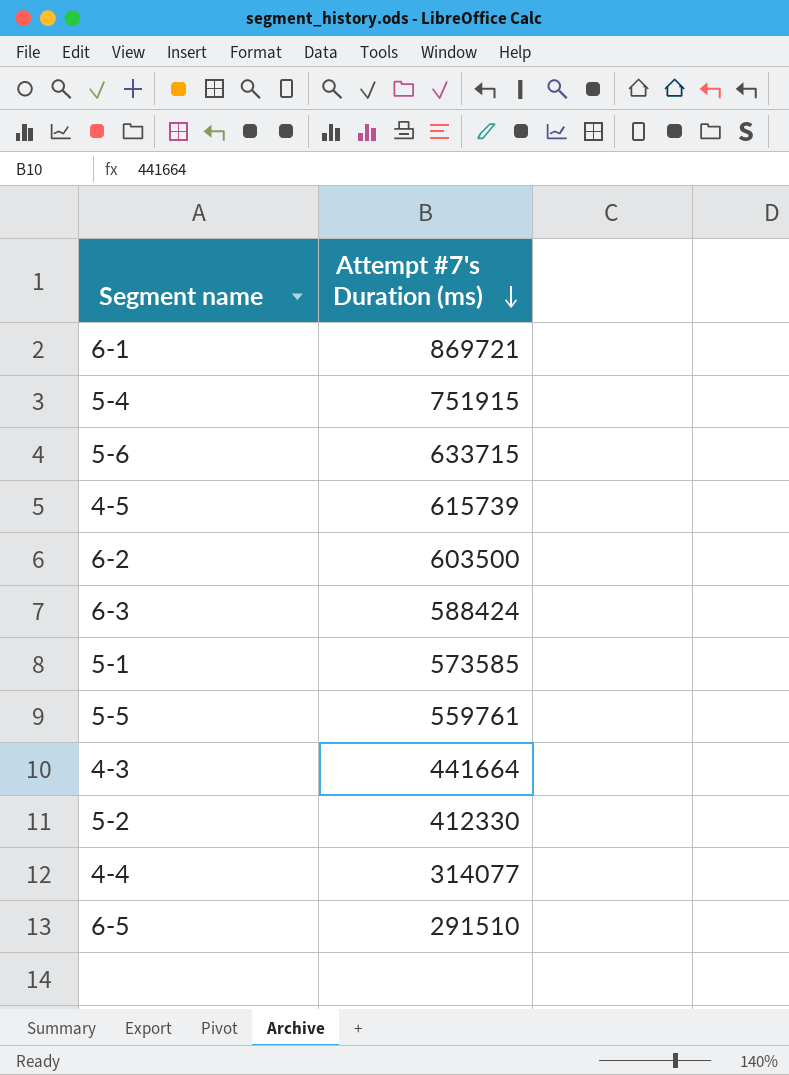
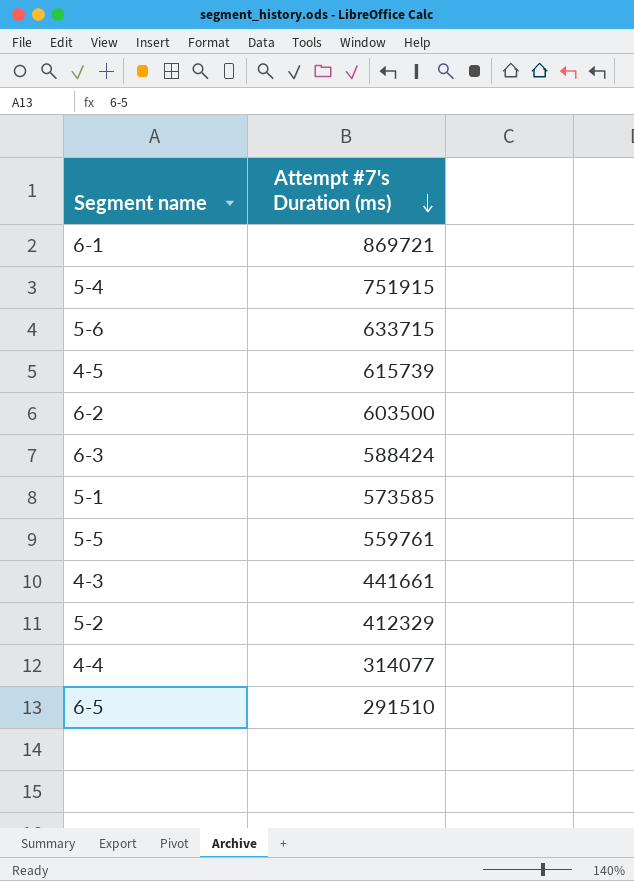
4-3 | Attempt #7's Duration (ms): 441664 -> 441661
5-2 | Attempt #7's Duration (ms): 412330 -> 412329

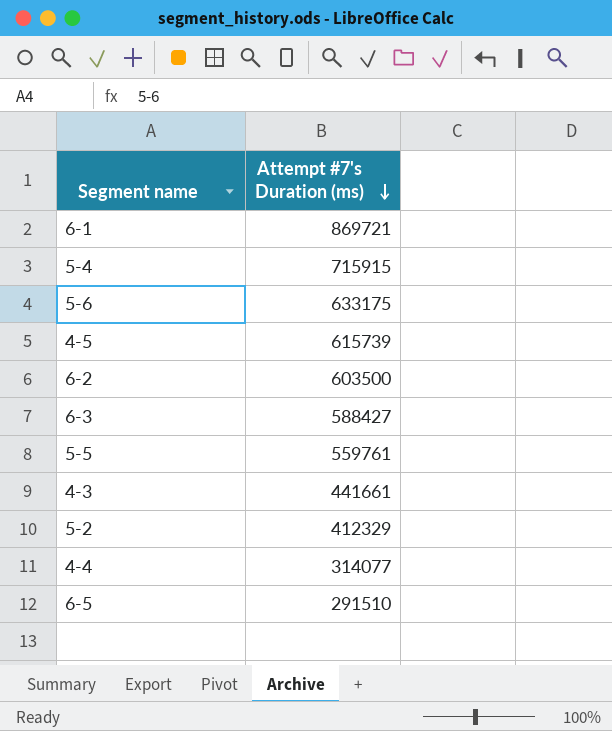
row 5-1: 573585 -> none
5-4 | Attempt #7's Duration (ms): 751915 -> 715915
5-6 | Attempt #7's Duration (ms): 633715 -> 633175
6-3 | Attempt #7's Duration (ms): 588424 -> 588427

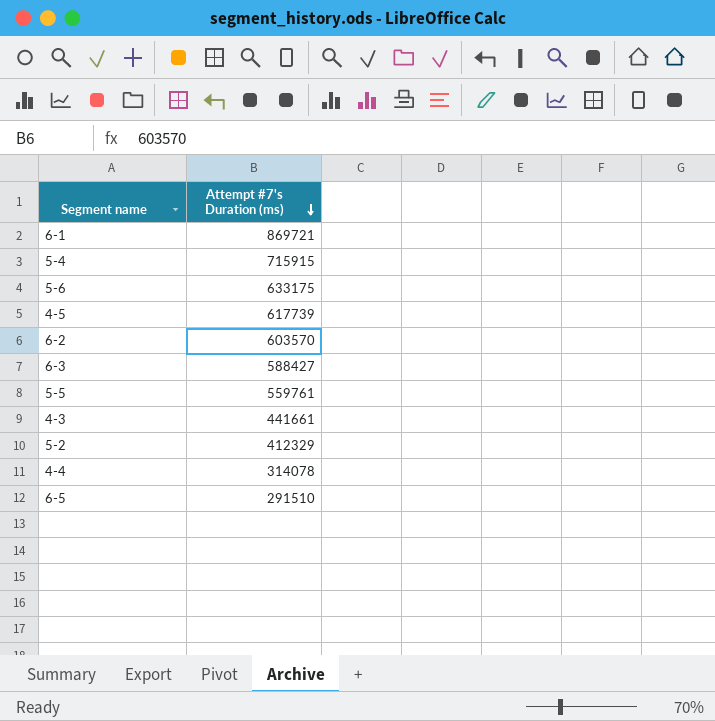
4-5 | Attempt #7's Duration (ms): 615739 -> 617739
6-2 | Attempt #7's Duration (ms): 603500 -> 603570
4-4 | Attempt #7's Duration (ms): 314077 -> 314078

